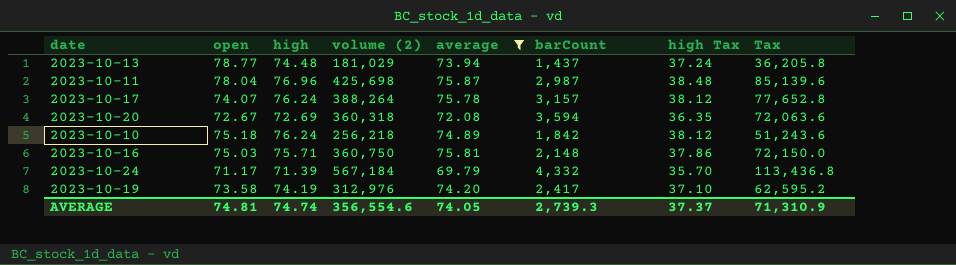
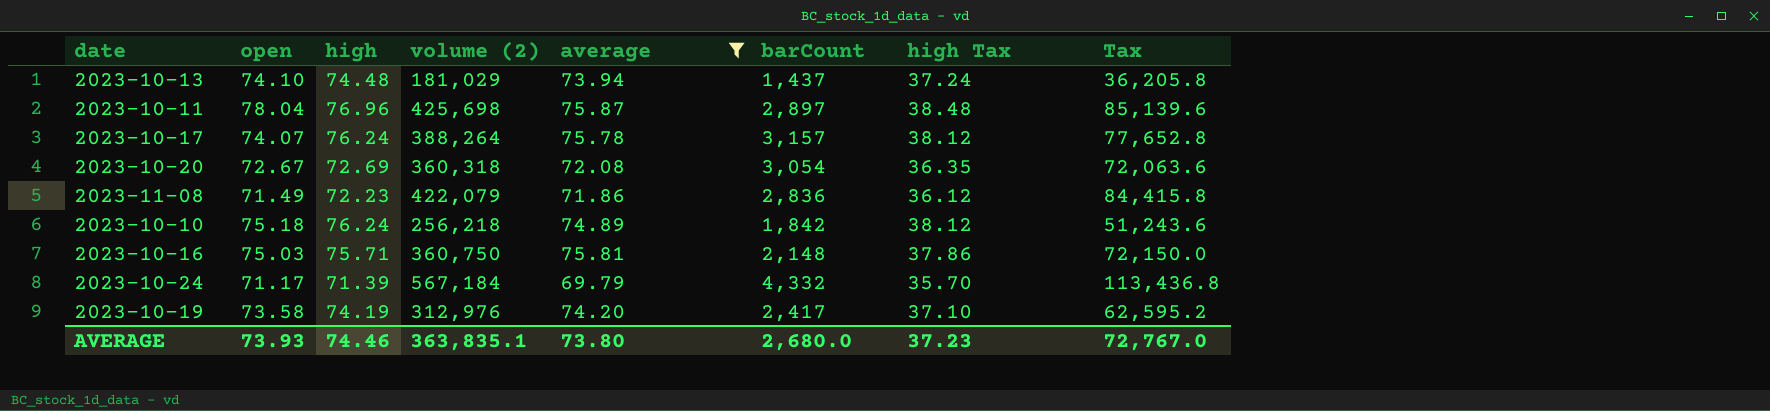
2023-10-13 | open: 78.77 -> 74.10
2023-10-11 | barCount: 2,987 -> 2,897
2023-10-20 | barCount: 3,594 -> 3,054
row 2023-11-08: none -> 71.49 | 72.23 | 422,079 | 71.86 | 2,836 | 36.12 | 84,415.8
AVERAGE | open: 74.81 -> 73.93
AVERAGE | high: 74.74 -> 74.46
AVERAGE | volume (2): 356,554.6 -> 363,835.1
AVERAGE | average: 74.05 -> 73.80
AVERAGE | barCount: 2,739.3 -> 2,680.0
AVERAGE | high Tax: 37.37 -> 37.23
AVERAGE | Tax: 71,310.9 -> 72,767.0

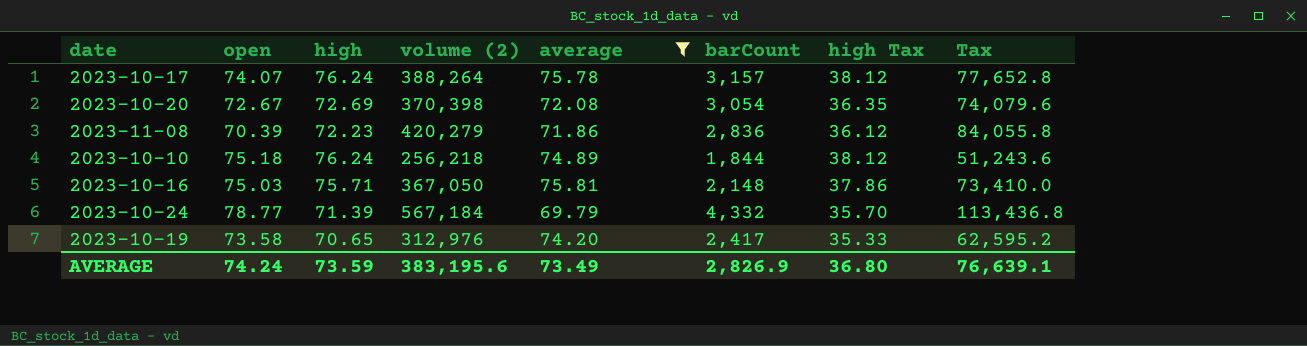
row 2023-10-13: 74.10 | 74.48 | 181,029 | 73.94 | 1,437 | 37.24 | 36,205.8 -> none
row 2023-10-11: 78.04 | 76.96 | 425,698 | 75.87 | 2,897 | 38.48 | 85,139.6 -> none
2023-10-20 | volume (2): 360,318 -> 370,398
2023-10-20 | Tax: 72,063.6 -> 74,079.6
2023-11-08 | open: 71.49 -> 70.39
2023-11-08 | volume (2): 422,079 -> 420,279
2023-11-08 | Tax: 84,415.8 -> 84,055.8
2023-10-10 | barCount: 1,842 -> 1,844
2023-10-16 | volume (2): 360,750 -> 367,050
2023-10-16 | Tax: 72,150.0 -> 73,410.0
2023-10-24 | open: 71.17 -> 78.77
2023-10-19 | high: 74.19 -> 70.65
2023-10-19 | high Tax: 37.10 -> 35.33
AVERAGE | open: 73.93 -> 74.24
AVERAGE | high: 74.46 -> 73.59
AVERAGE | volume (2): 363,835.1 -> 383,195.6
AVERAGE | average: 73.80 -> 73.49
AVERAGE | barCount: 2,680.0 -> 2,826.9
AVERAGE | high Tax: 37.23 -> 36.80
AVERAGE | Tax: 72,767.0 -> 76,639.1

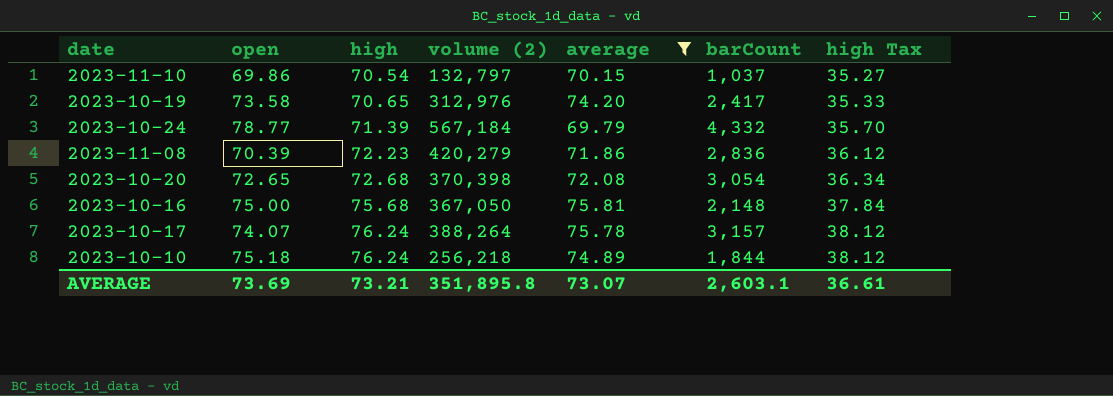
row order: none -> high ascending
column Tax | formula: [volume (2)] * 0.2 -> none
row 2023-11-10: none -> 69.86 | 70.54 | 132,797 | 70.15 | 1,037 | 35.27
2023-10-20 | open: 72.67 -> 72.65
2023-10-20 | high: 72.69 -> 72.68
2023-10-20 | high Tax: 36.35 -> 36.34
2023-10-16 | open: 75.03 -> 75.00
2023-10-16 | high: 75.71 -> 75.68
2023-10-16 | high Tax: 37.86 -> 37.84
AVERAGE | open: 74.24 -> 73.69
AVERAGE | high: 73.59 -> 73.21
AVERAGE | volume (2): 383,195.6 -> 351,895.8
AVERAGE | average: 73.49 -> 73.07
AVERAGE | barCount: 2,826.9 -> 2,603.1
AVERAGE | high Tax: 36.80 -> 36.61

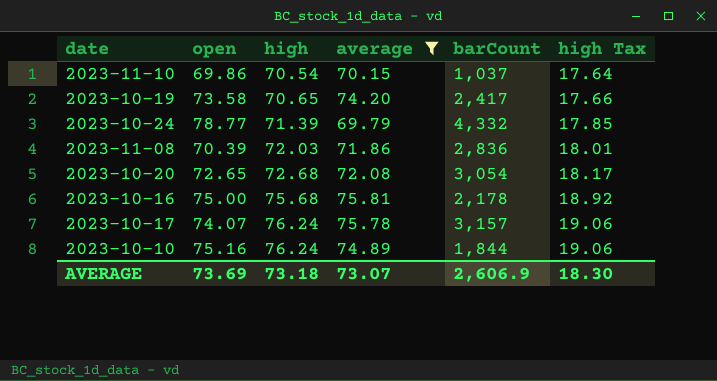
column volume (2) | position: 4 -> none
column high Tax | formula: [high] * 0.5 -> [high] * 0.25
2023-11-08 | high: 72.23 -> 72.03
2023-10-16 | barCount: 2,148 -> 2,178
2023-10-10 | open: 75.18 -> 75.16
AVERAGE | high: 73.21 -> 73.18
AVERAGE | barCount: 2,603.1 -> 2,606.9
AVERAGE | high Tax: 36.61 -> 18.30

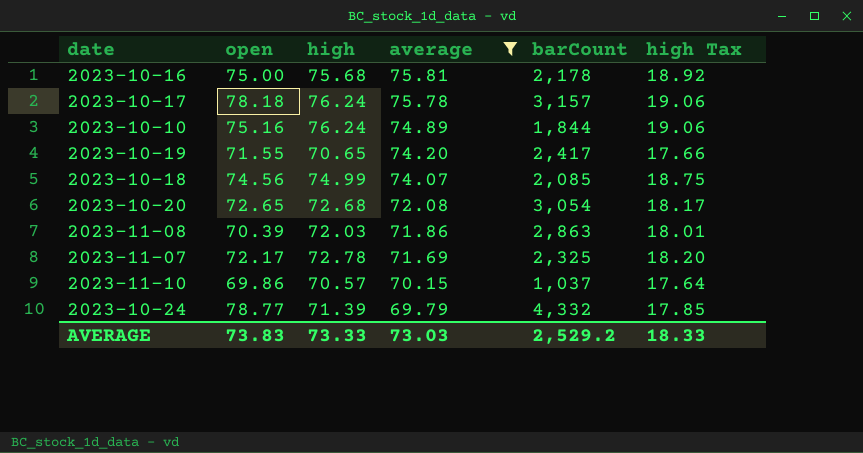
row order: high ascending -> average descending
2023-10-17 | open: 74.07 -> 78.18
2023-10-19 | open: 73.58 -> 71.55
row 2023-10-18: none -> 74.56 | 74.99 | 74.07 | 2,085 | 18.75
2023-11-08 | barCount: 2,836 -> 2,863
row 2023-11-07: none -> 72.17 | 72.78 | 71.69 | 2,325 | 18.20
2023-11-10 | high: 70.54 -> 70.57
AVERAGE | open: 73.69 -> 73.83
AVERAGE | high: 73.18 -> 73.33
AVERAGE | average: 73.07 -> 73.03
AVERAGE | barCount: 2,606.9 -> 2,529.2
AVERAGE | high Tax: 18.30 -> 18.33

